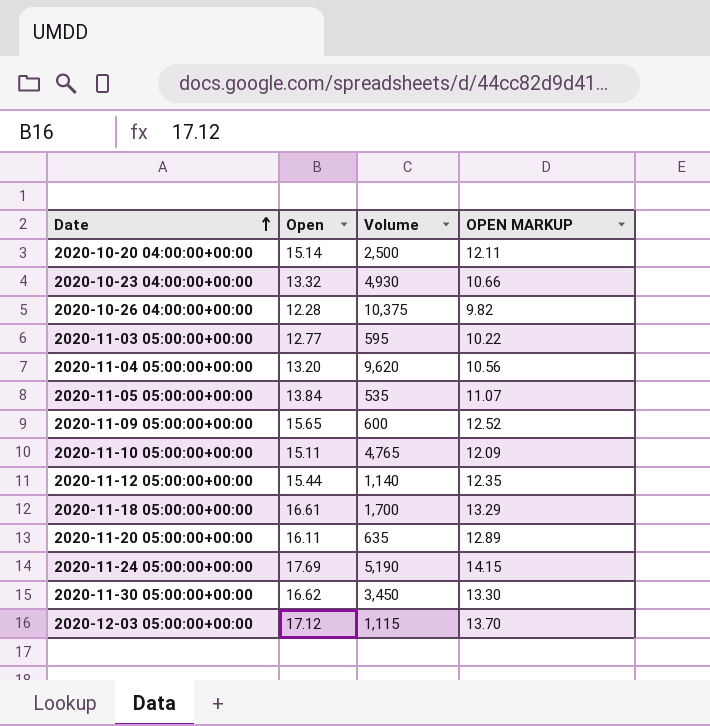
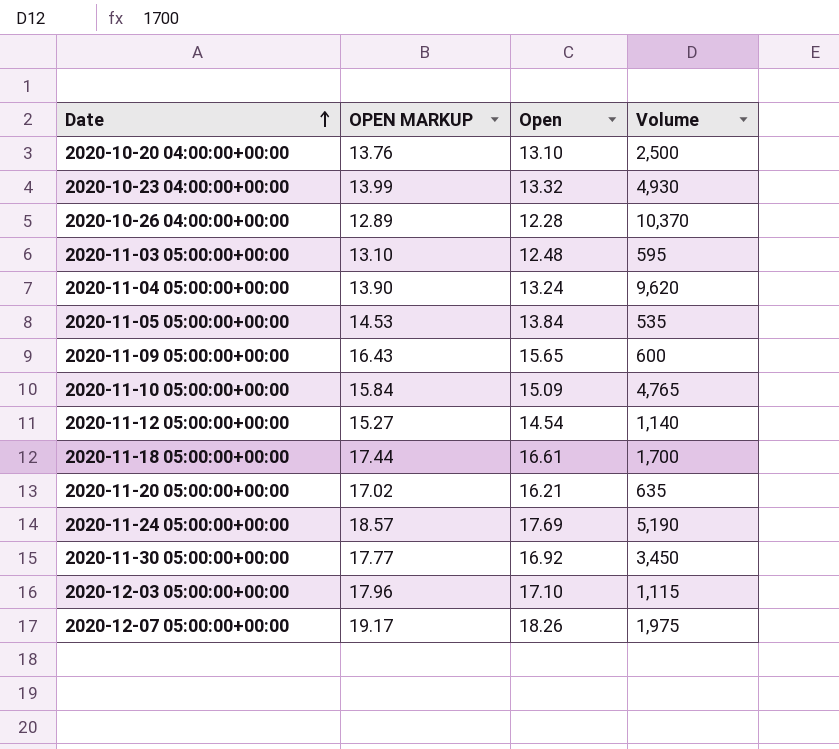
column OPEN MARKUP | formula: [Open] * 0.8 -> [Open] * 1.05
column OPEN MARKUP | position: 4 -> 2
2020-10-20 04:00:00+00:00 | Open: 15.14 -> 13.10
2020-10-26 04:00:00+00:00 | Volume: 10,375 -> 10,370
2020-11-03 05:00:00+00:00 | Open: 12.77 -> 12.48
2020-11-04 05:00:00+00:00 | Open: 13.20 -> 13.24
2020-11-10 05:00:00+00:00 | Open: 15.11 -> 15.09
2020-11-12 05:00:00+00:00 | Open: 15.44 -> 14.54
2020-11-20 05:00:00+00:00 | Open: 16.11 -> 16.21
2020-11-30 05:00:00+00:00 | Open: 16.62 -> 16.92
2020-12-03 05:00:00+00:00 | Open: 17.12 -> 17.10
row 2020-12-07 05:00:00+00:00: none -> 19.17 | 18.26 | 1,975

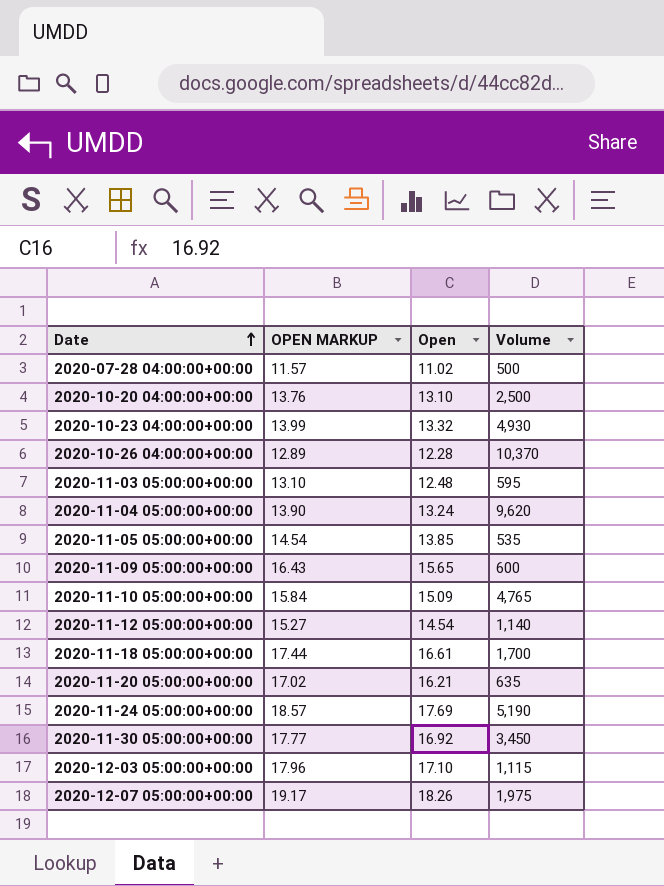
row 2020-07-28 04:00:00+00:00: none -> 11.57 | 11.02 | 500
2020-11-05 05:00:00+00:00 | OPEN MARKUP: 14.53 -> 14.54
2020-11-05 05:00:00+00:00 | Open: 13.84 -> 13.85

